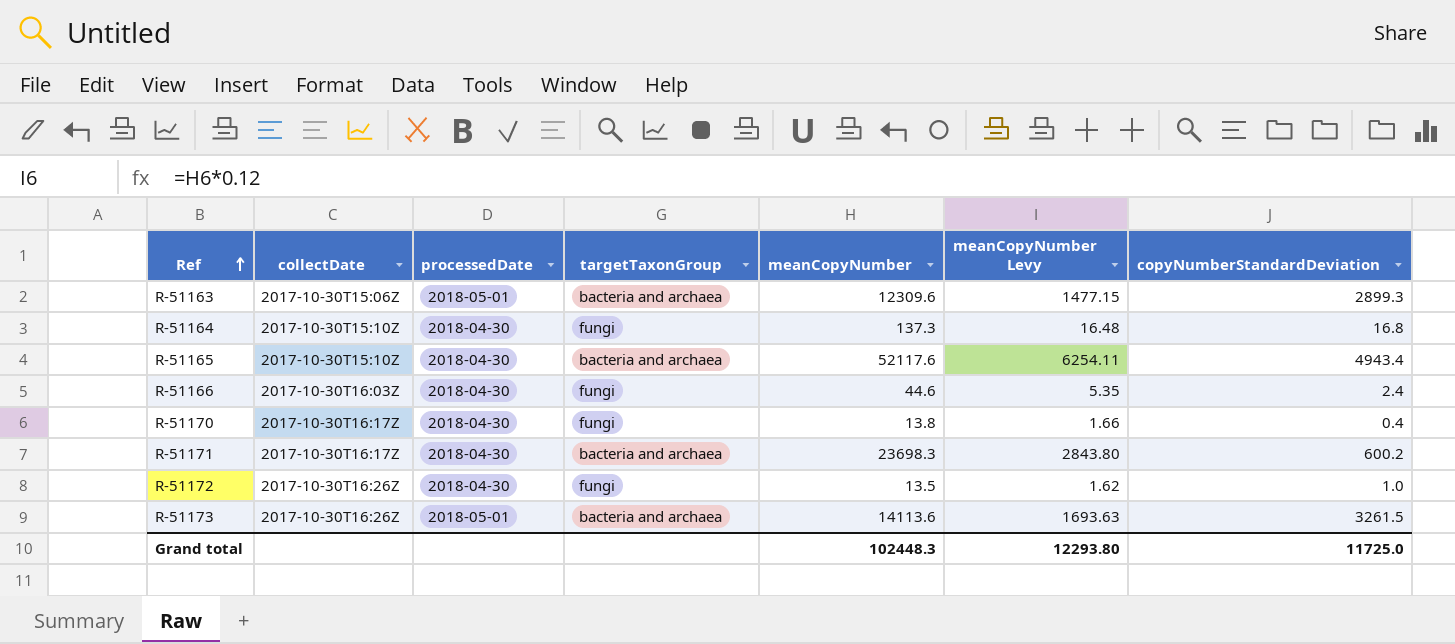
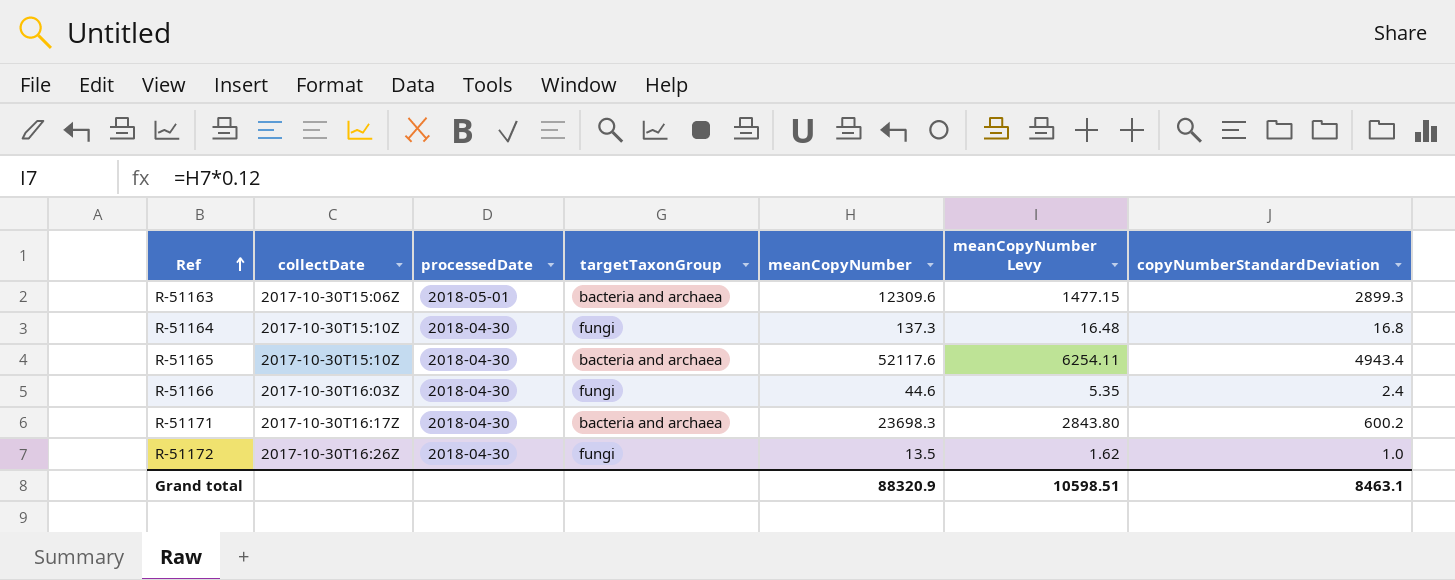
row R-51170: 2017-10-30T16:17Z | 2018-04-30 | fungi | 13.8 | 1.66 | 0.4 -> none
row R-51173: 2017-10-30T16:26Z | 2018-05-01 | bacteria and archaea | 14113.6 | 1693.63 | 3261.5 -> none
Grand total | meanCopyNumber: 102448.3 -> 88320.9
Grand total | meanCopyNumber Levy: 12293.80 -> 10598.51
Grand total | copyNumberStandardDeviation: 11725.0 -> 8463.1

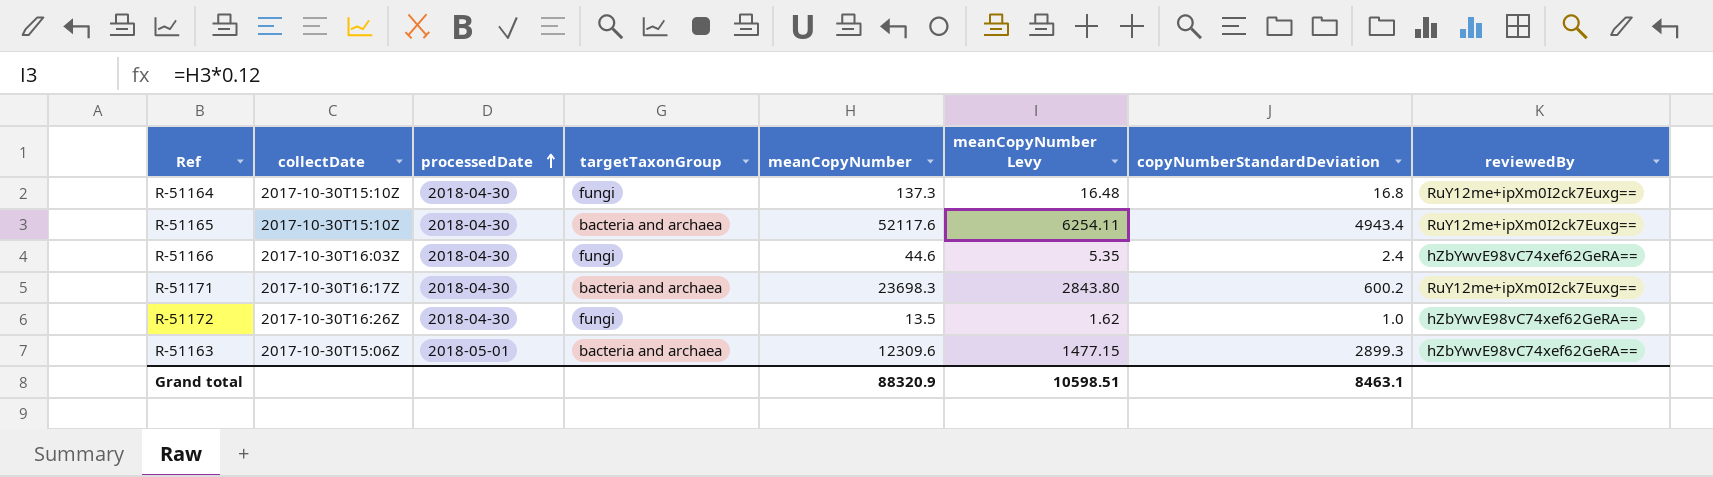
row order: Ref ascending -> processedDate ascending
column reviewedBy | position: none -> 8

